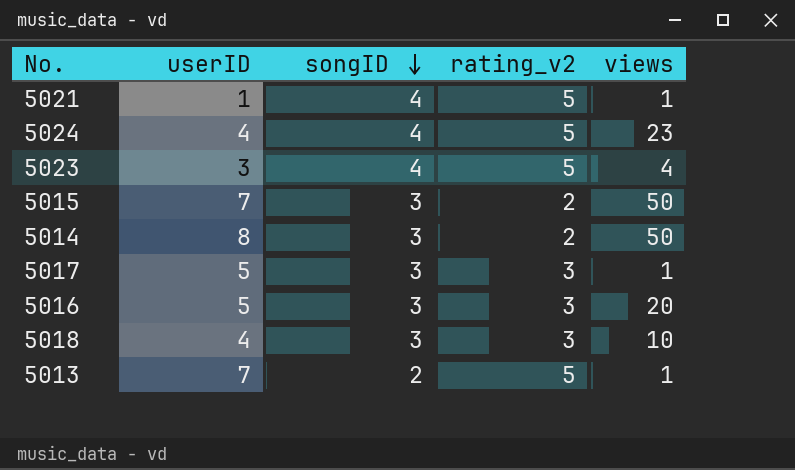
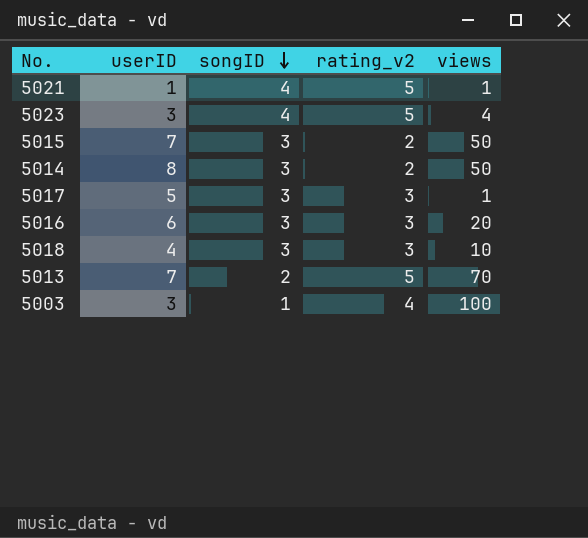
row 5024: 4 | 4 | 5 | 23 -> none
5016 | userID: 5 -> 6
5013 | views: 1 -> 70
row 5003: none -> 3 | 1 | 4 | 100

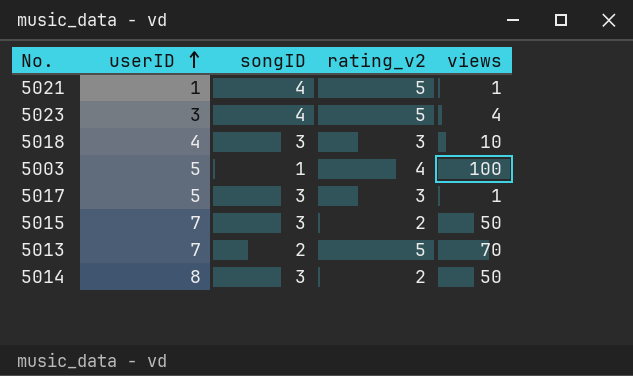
row order: songID descending -> userID ascending
row 5016: 6 | 3 | 3 | 20 -> none
5003 | userID: 3 -> 5

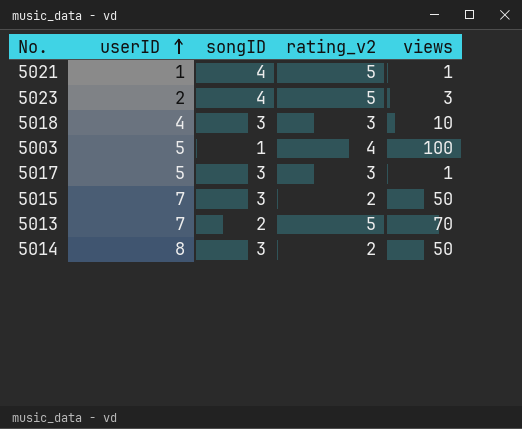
5023 | userID: 3 -> 2
5023 | views: 4 -> 3

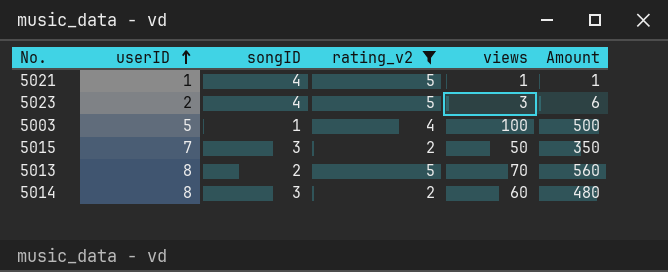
filter: none -> rating_v2 != 3
column Amount | formula: none -> [userID] * [views]
5013 | userID: 7 -> 8
5014 | views: 50 -> 60

